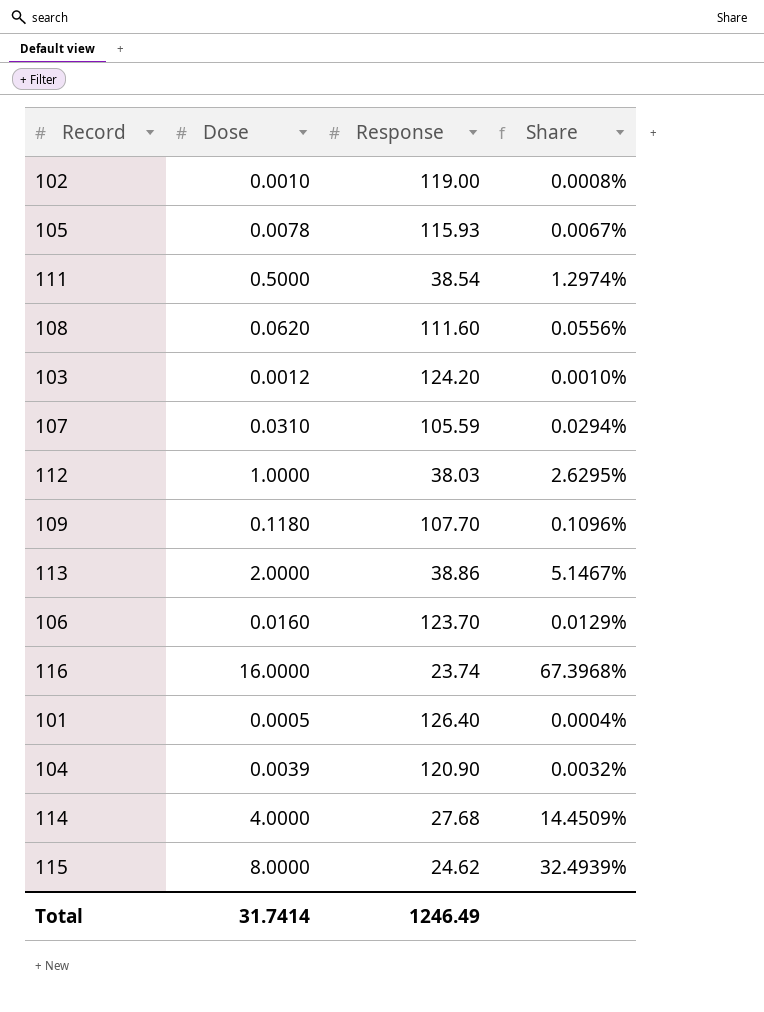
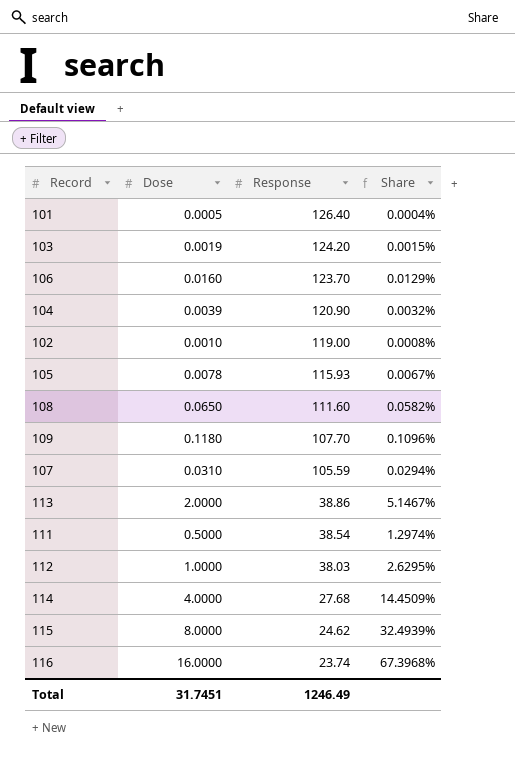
row order: none -> Response descending
103 | Dose: 0.0012 -> 0.0019
103 | Share: 0.0010% -> 0.0015%
108 | Dose: 0.0620 -> 0.0650
108 | Share: 0.0556% -> 0.0582%
Total | Dose: 31.7414 -> 31.7451

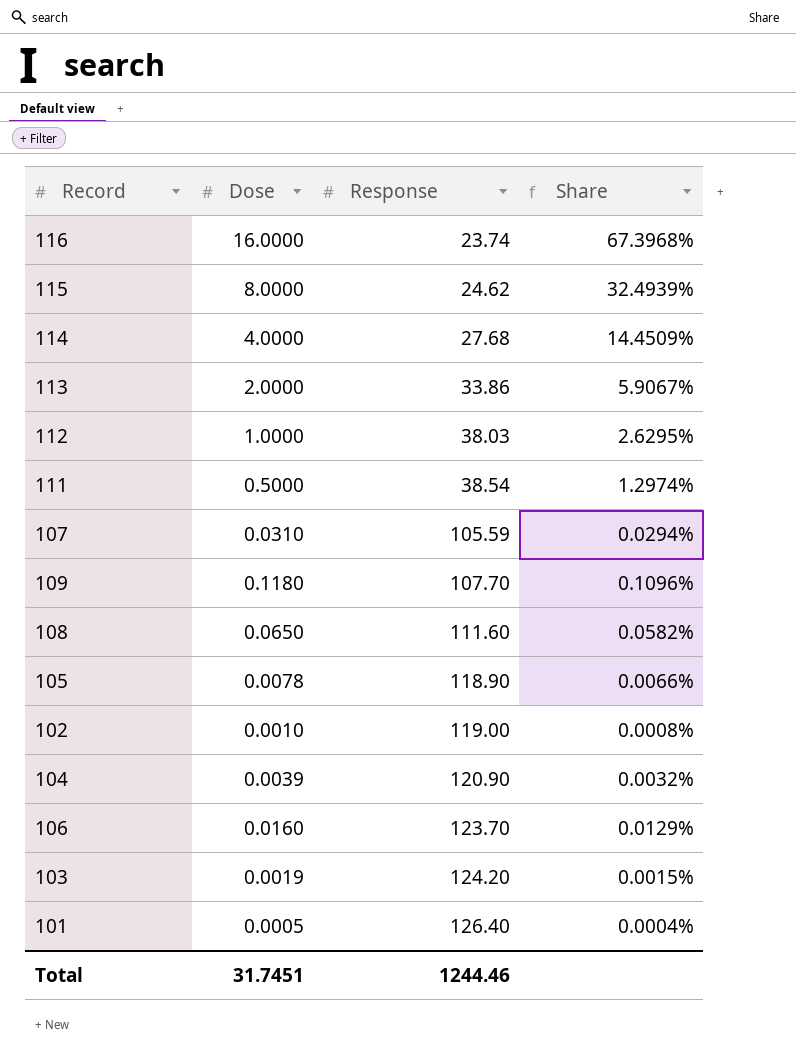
row order: Response descending -> Response ascending
113 | Response: 38.86 -> 33.86
113 | Share: 5.1467% -> 5.9067%
105 | Response: 115.93 -> 118.90
105 | Share: 0.0067% -> 0.0066%
Total | Response: 1246.49 -> 1244.46

